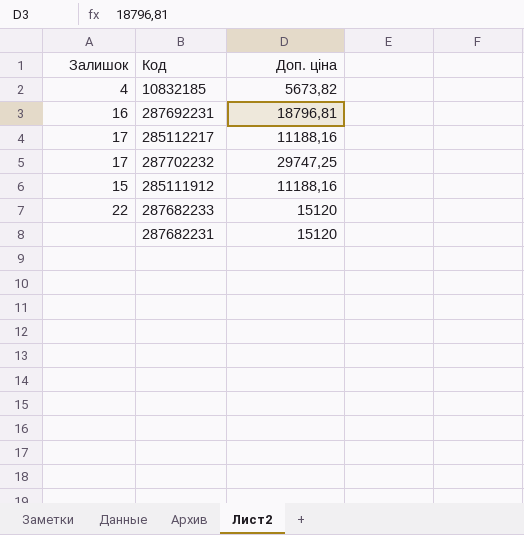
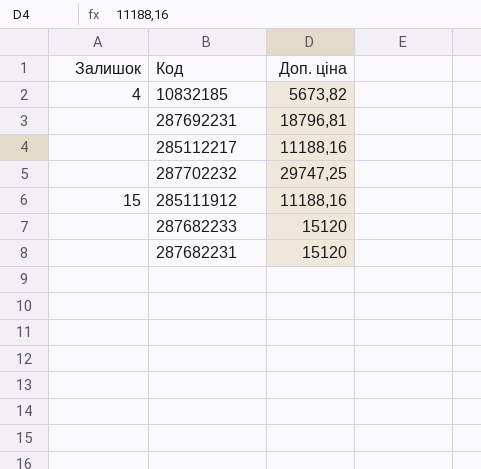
287692231 | Залишок: 16 -> none
285112217 | Залишок: 17 -> none
287702232 | Залишок: 17 -> none
287682233 | Залишок: 22 -> none

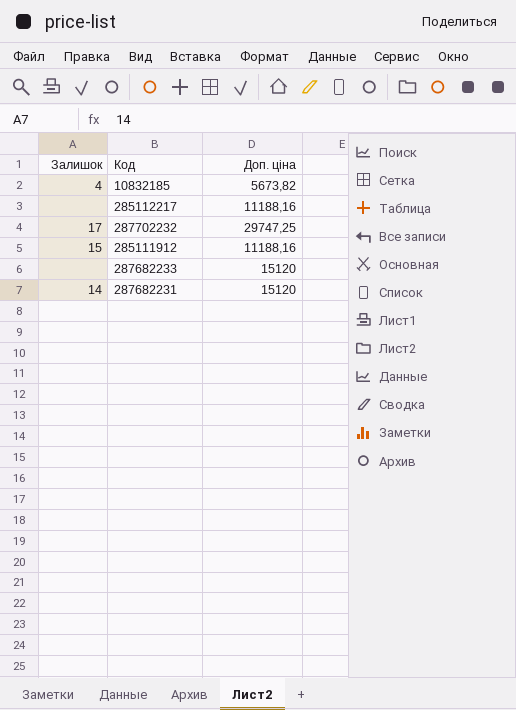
row 287692231: none | 18796,81 -> none
287702232 | Залишок: none -> 17
287682231 | Залишок: none -> 14

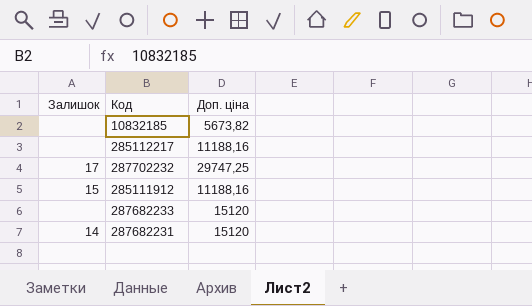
10832185 | Залишок: 4 -> none

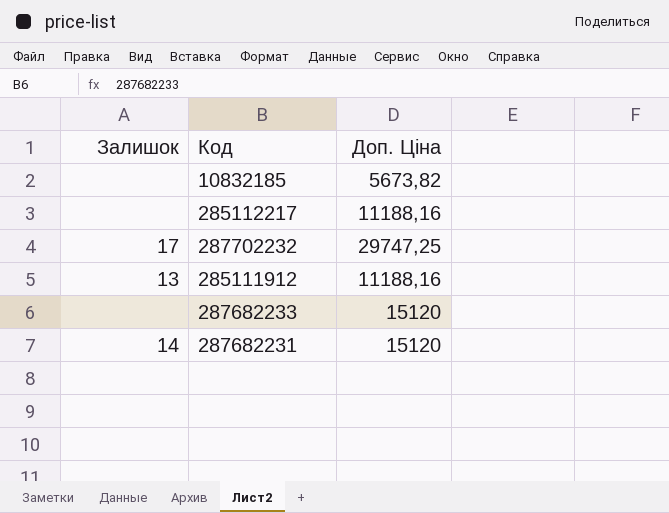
column name: Доп. ціна -> Доп. Ціна
285111912 | Залишок: 15 -> 13

